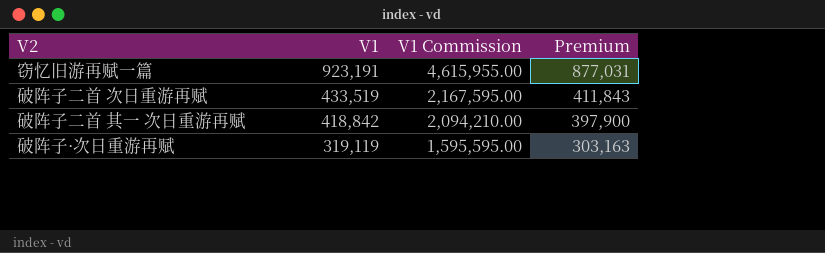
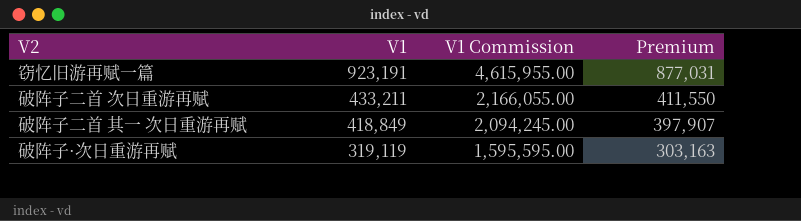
破阵子二首 次日重游再赋 | V1: 433,519 -> 433,211
破阵子二首 次日重游再赋 | V1 Commission: 2,167,595.00 -> 2,166,055.00
破阵子二首 次日重游再赋 | Premium: 411,843 -> 411,550
破阵子二首 其一 次日重游再赋 | V1: 418,842 -> 418,849
破阵子二首 其一 次日重游再赋 | V1 Commission: 2,094,210.00 -> 2,094,245.00
破阵子二首 其一 次日重游再赋 | Premium: 397,900 -> 397,907

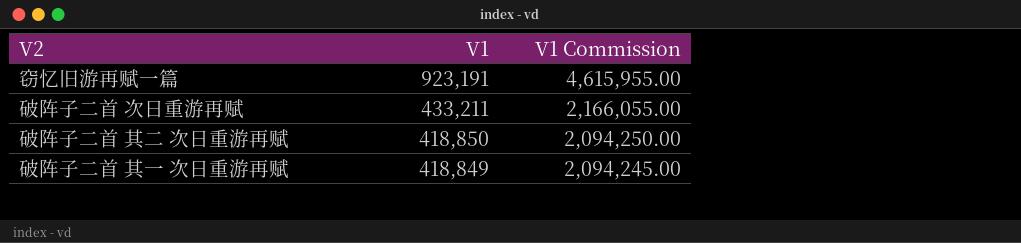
column Premium | formula: [V1] * 0.95 -> none
row 破阵子·次日重游再赋: 319,119 | 1,595,595.00 | 303,163 -> none
row 破阵子二首 其二 次日重游再赋: none -> 418,850 | 2,094,250.00

